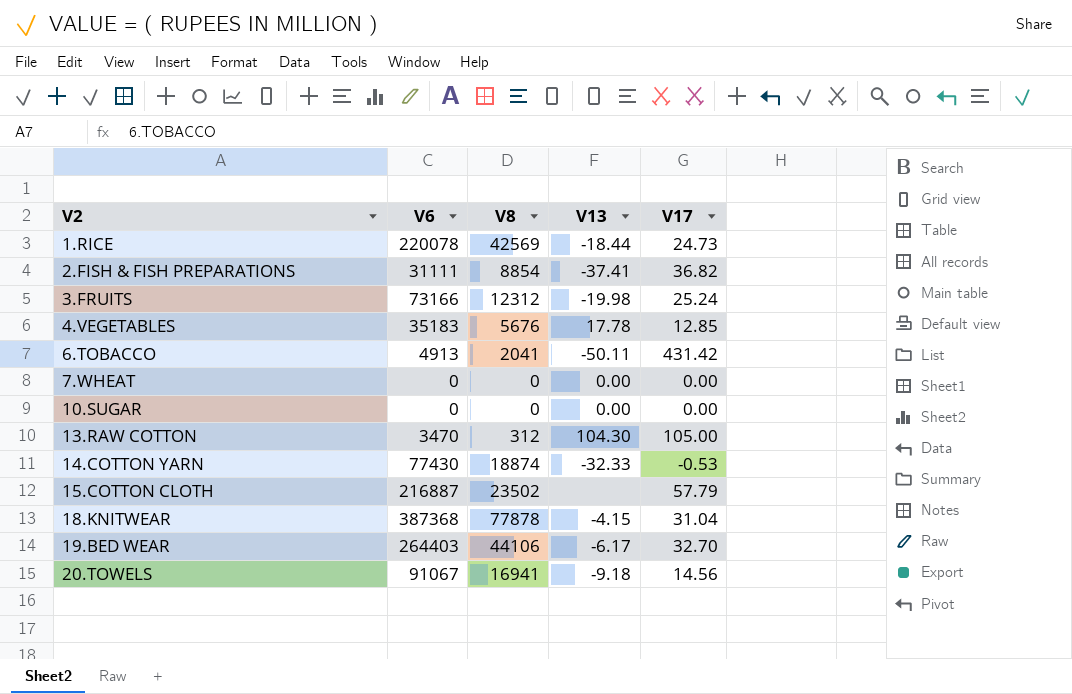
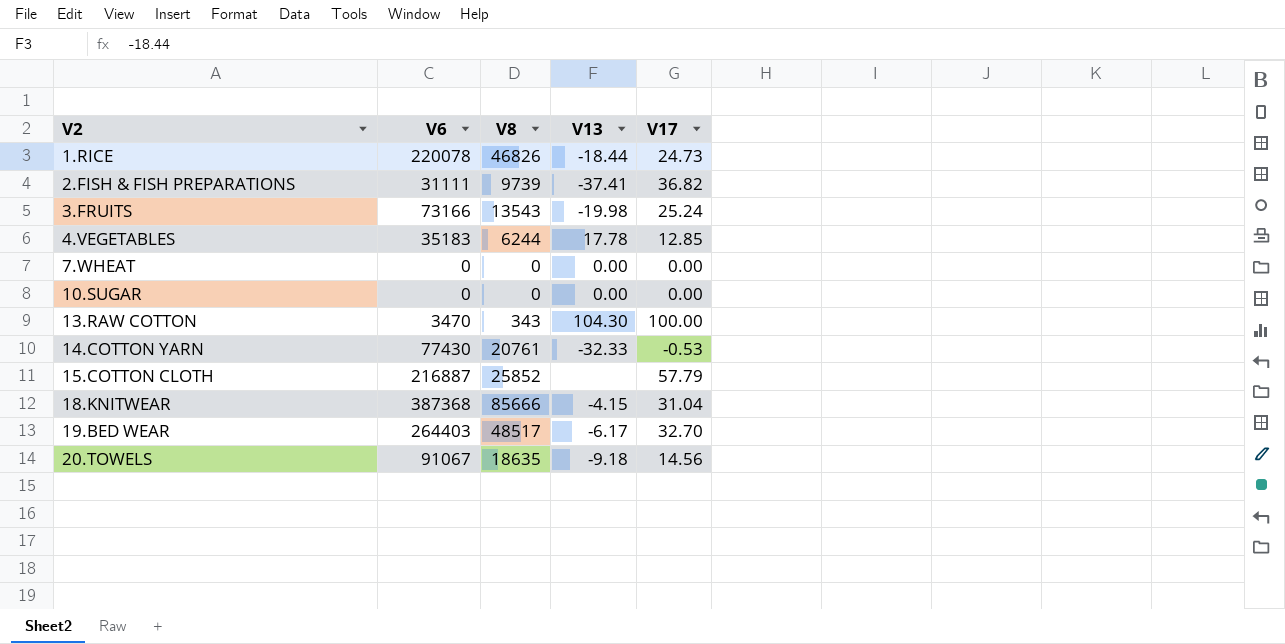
row 6.TOBACCO: 4913 | 2041 | -50.11 | 431.42 -> none
1.RICE | V8: 42569 -> 46826
2.FISH & FISH PREPARATIONS | V8: 8854 -> 9739
3.FRUITS | V8: 12312 -> 13543
4.VEGETABLES | V8: 5676 -> 6244
13.RAW COTTON | V8: 312 -> 343
13.RAW COTTON | V17: 105.00 -> 100.00
14.COTTON YARN | V8: 18874 -> 20761
15.COTTON CLOTH | V8: 23502 -> 25852
18.KNITWEAR | V8: 77878 -> 85666
19.BED WEAR | V8: 44106 -> 48517
20.TOWELS | V8: 16941 -> 18635

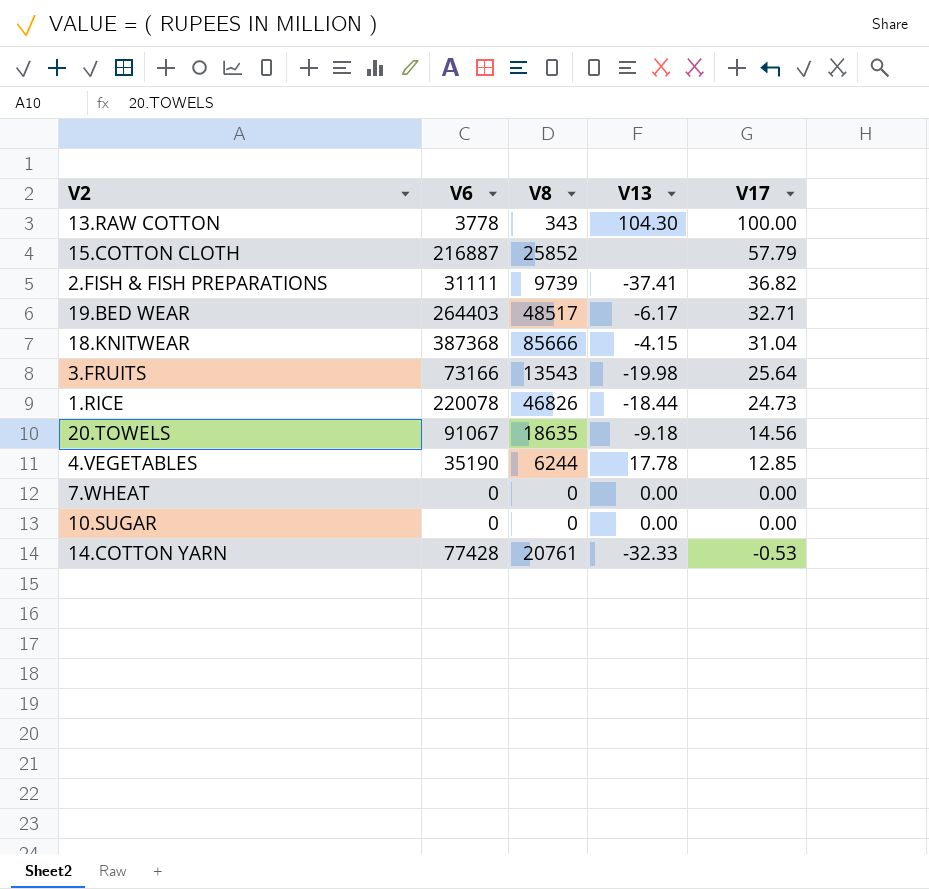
row order: V2 ascending -> V17 descending
13.RAW COTTON | V6: 3470 -> 3778
19.BED WEAR | V17: 32.70 -> 32.71
3.FRUITS | V17: 25.24 -> 25.64
4.VEGETABLES | V6: 35183 -> 35190
14.COTTON YARN | V6: 77430 -> 77428

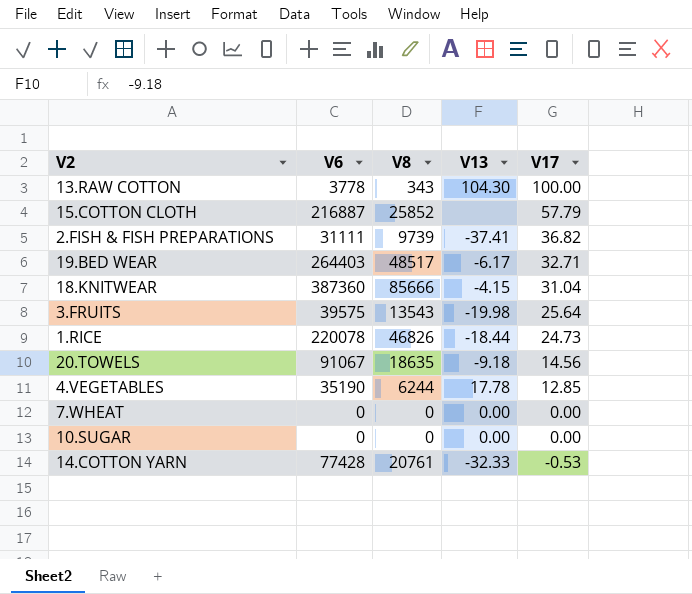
18.KNITWEAR | V6: 387368 -> 387360
3.FRUITS | V6: 73166 -> 39575

